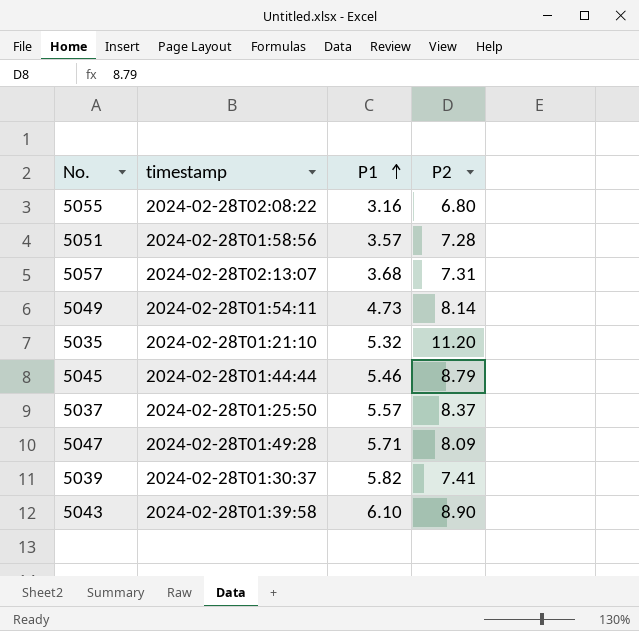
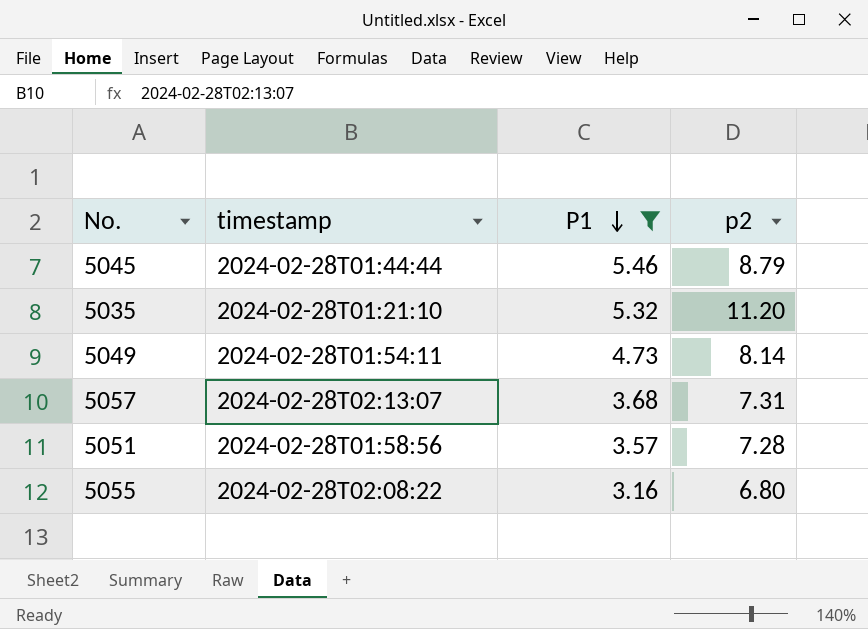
filter: none -> P1 <= 5.46
row order: P1 ascending -> P1 descending
column name: P2 -> p2

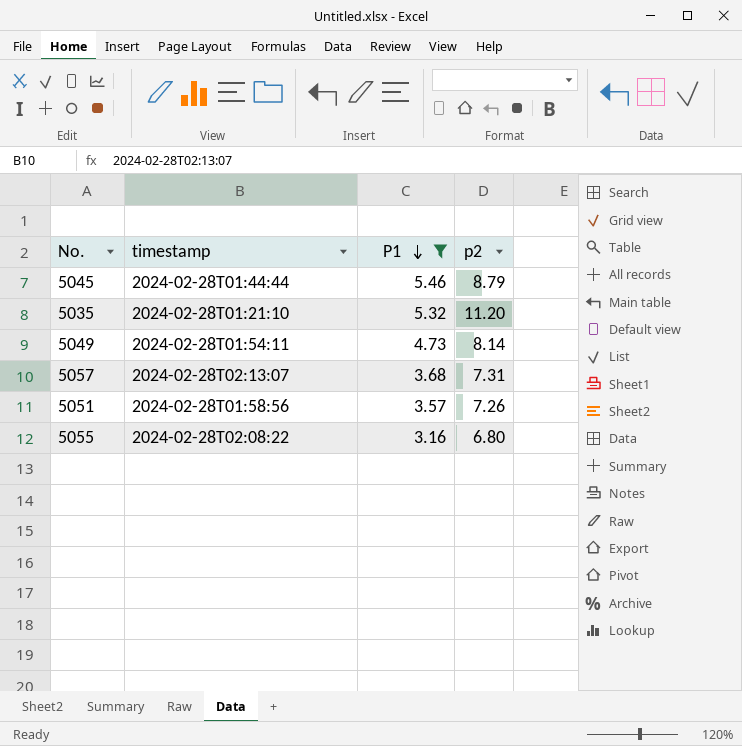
5051 | p2: 7.28 -> 7.26

